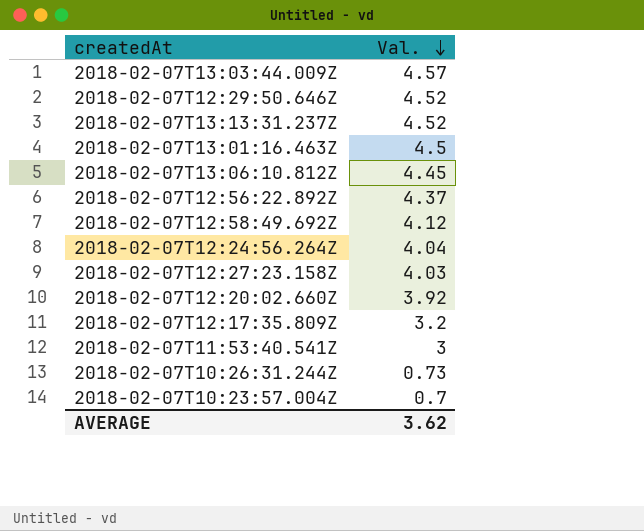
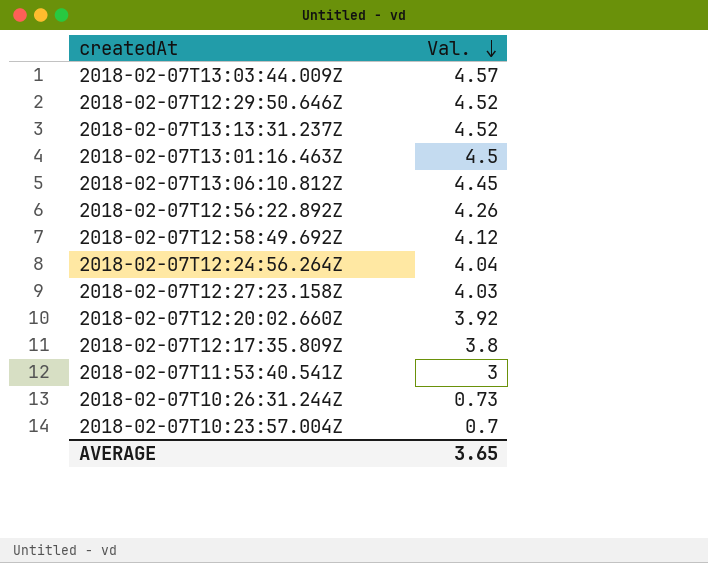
2018-02-07T12:56:22.892Z | Val.: 4.37 -> 4.26
2018-02-07T12:17:35.809Z | Val.: 3.2 -> 3.8
AVERAGE | Val.: 3.62 -> 3.65

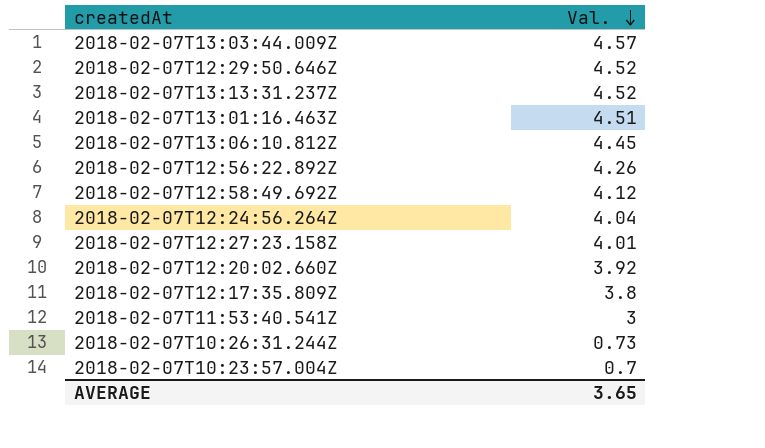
2018-02-07T13:01:16.463Z | Val.: 4.5 -> 4.51
2018-02-07T12:27:23.158Z | Val.: 4.03 -> 4.01

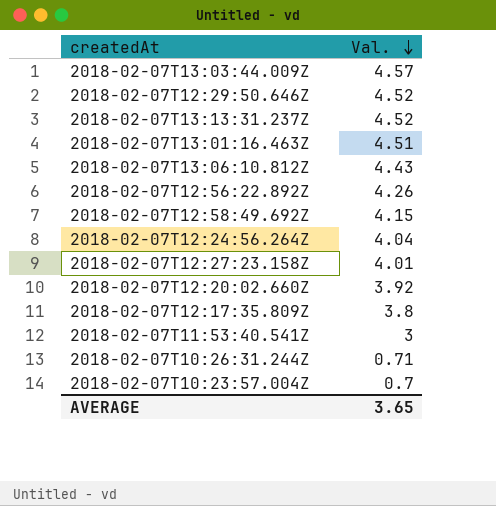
2018-02-07T13:06:10.812Z | Val.: 4.45 -> 4.43
2018-02-07T12:58:49.692Z | Val.: 4.12 -> 4.15
2018-02-07T10:26:31.244Z | Val.: 0.73 -> 0.71

